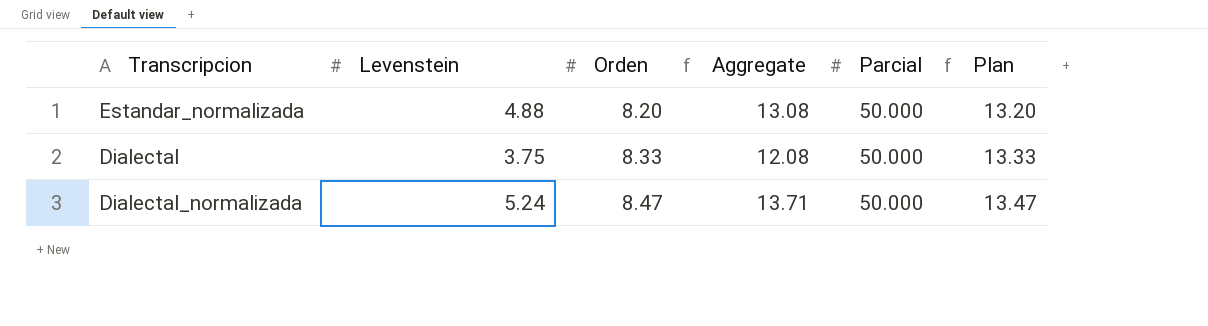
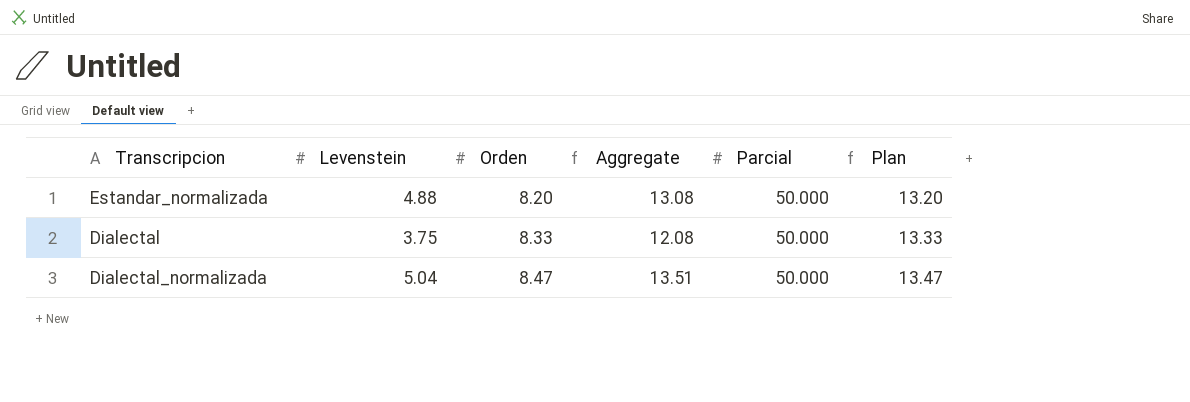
Dialectal_normalizada | Levenstein: 5.24 -> 5.04
Dialectal_normalizada | Aggregate: 13.71 -> 13.51

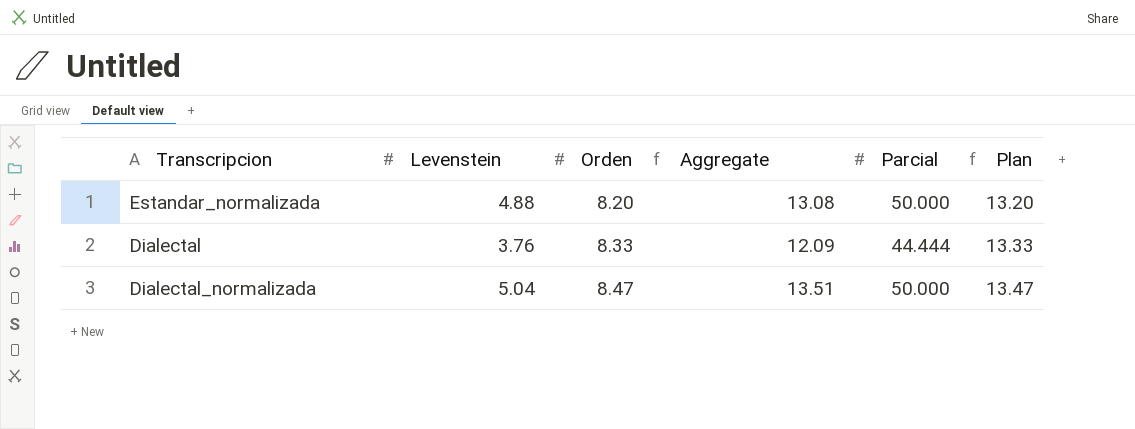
Dialectal | Levenstein: 3.75 -> 3.76
Dialectal | Aggregate: 12.08 -> 12.09
Dialectal | Parcial: 50.000 -> 44.444

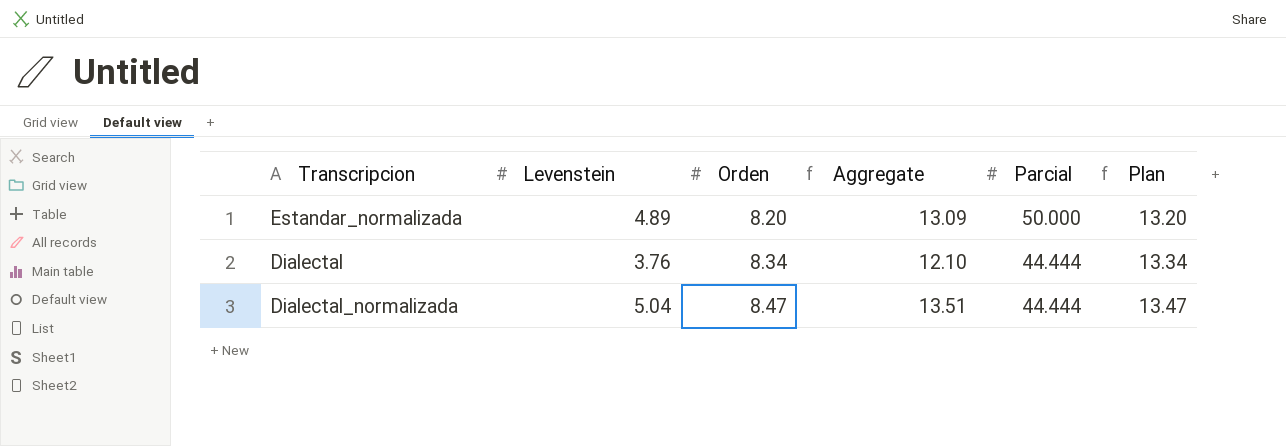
Estandar_normalizada | Levenstein: 4.88 -> 4.89
Estandar_normalizada | Aggregate: 13.08 -> 13.09
Dialectal | Orden: 8.33 -> 8.34
Dialectal | Aggregate: 12.09 -> 12.10
Dialectal | Plan: 13.33 -> 13.34
Dialectal_normalizada | Parcial: 50.000 -> 44.444

